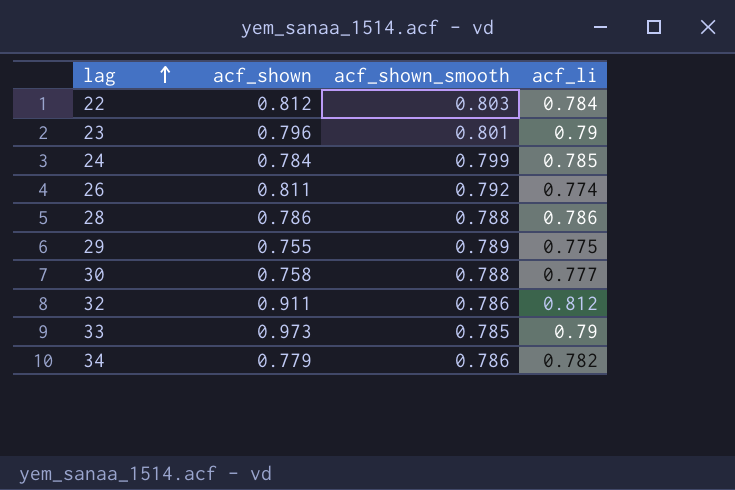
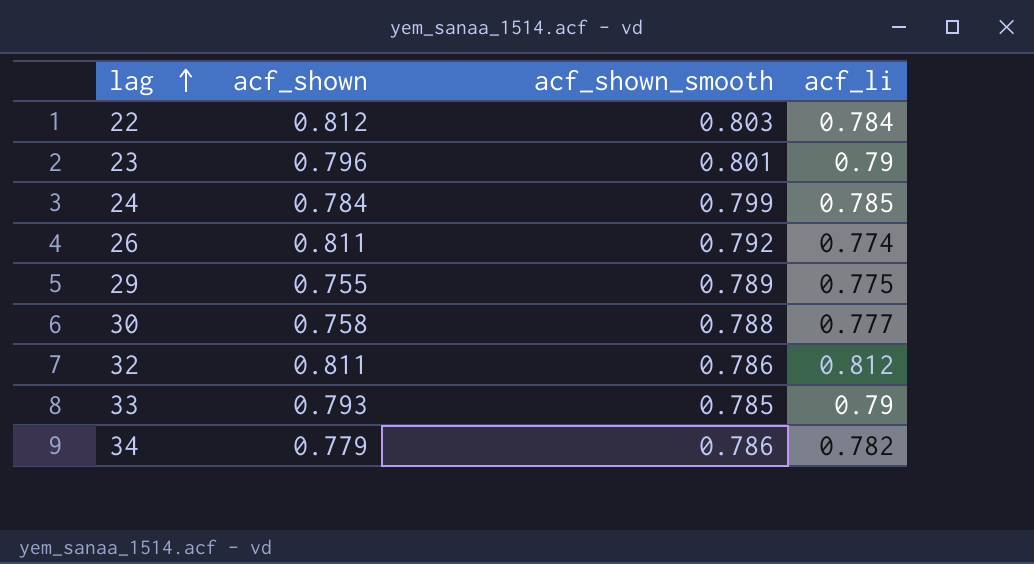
row 28: 0.786 | 0.788 | 0.786 -> none
32 | acf_shown: 0.911 -> 0.811
33 | acf_shown: 0.973 -> 0.793

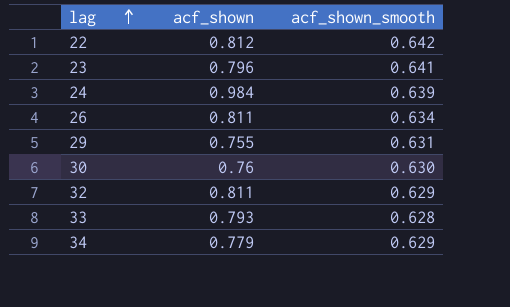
column acf_li | position: 4 -> none
22 | acf_shown_smooth: 0.803 -> 0.642
23 | acf_shown_smooth: 0.801 -> 0.641
24 | acf_shown: 0.784 -> 0.984
24 | acf_shown_smooth: 0.799 -> 0.639
26 | acf_shown_smooth: 0.792 -> 0.634
29 | acf_shown_smooth: 0.789 -> 0.631
30 | acf_shown: 0.758 -> 0.76
30 | acf_shown_smooth: 0.788 -> 0.630
32 | acf_shown_smooth: 0.786 -> 0.629
33 | acf_shown_smooth: 0.785 -> 0.628
34 | acf_shown_smooth: 0.786 -> 0.629

